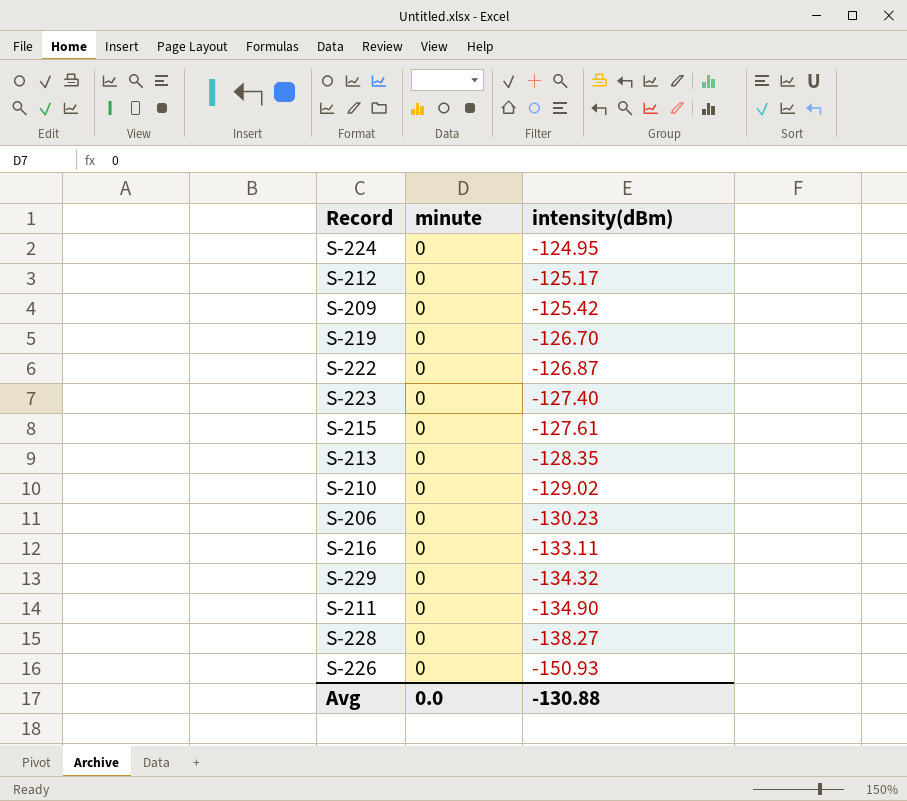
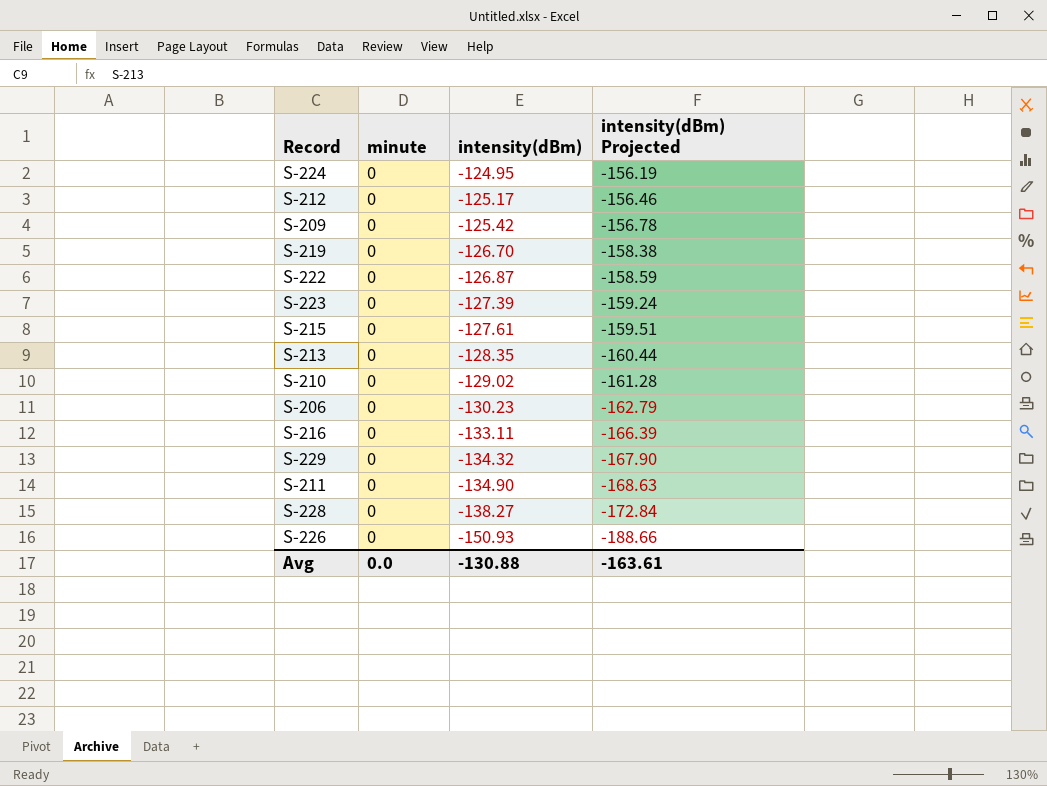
column intensity(dBm) Projected | formula: none -> [intensity(dBm)] * 1.25
S-223 | intensity(dBm): -127.40 -> -127.39

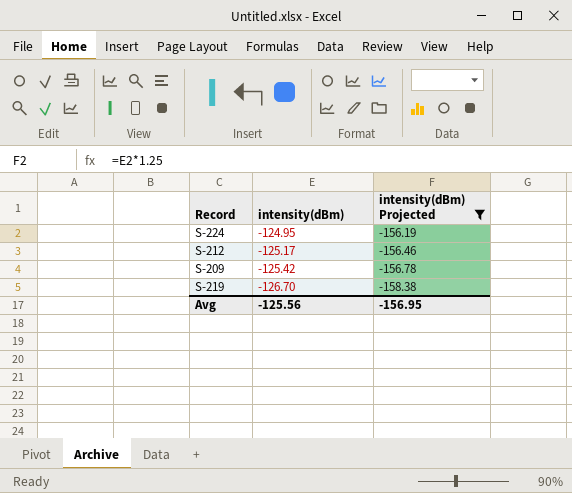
filter: none -> intensity(dBm) Projected >= -158.38
column minute | position: 2 -> none
Avg | intensity(dBm): -130.88 -> -125.56
Avg | intensity(dBm) Projected: -163.61 -> -156.95

